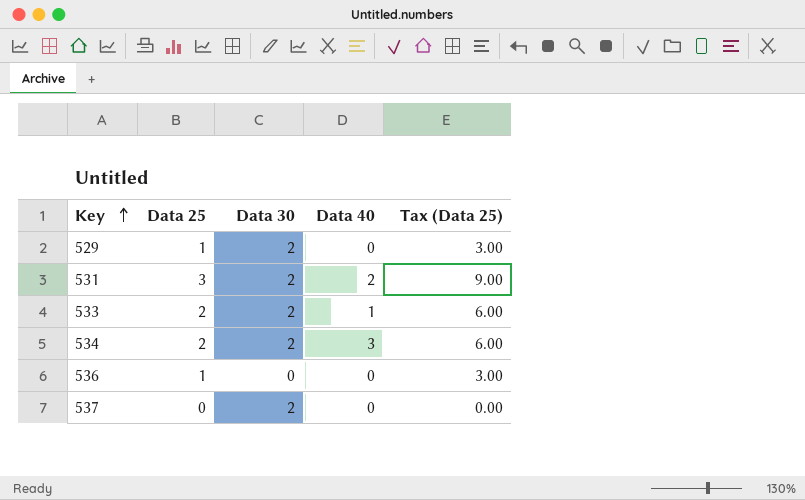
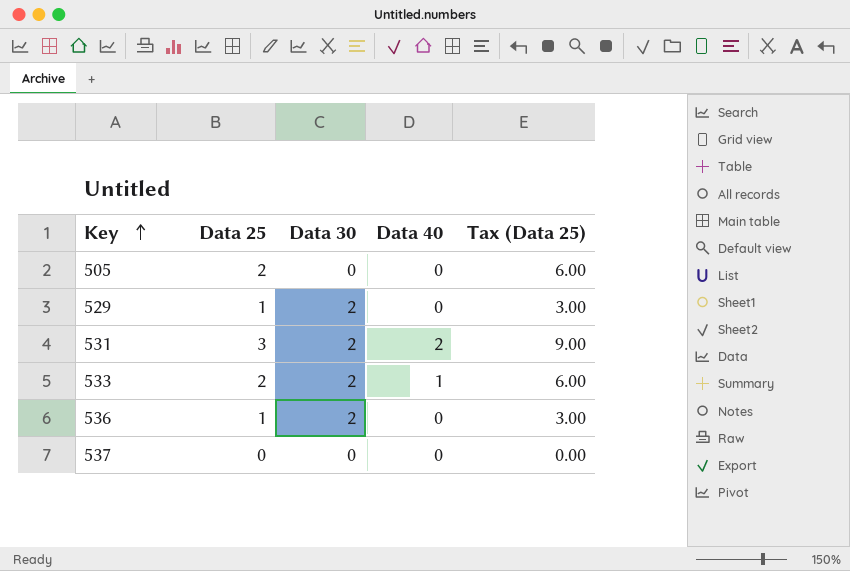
row 534: 2 | 2 | 3 | 6.00 -> none
row 505: none -> 2 | 0 | 0 | 6.00
536 | Data 30: 0 -> 2
537 | Data 30: 2 -> 0

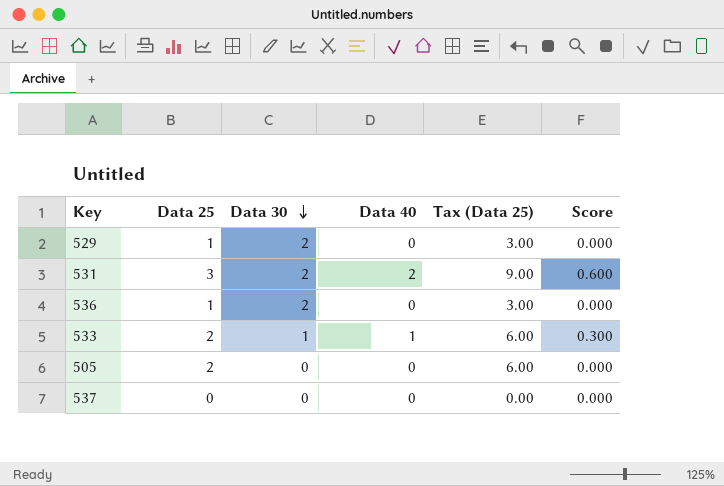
row order: Key ascending -> Data 30 descending
column Score | formula: none -> [Data 40] * 0.3
533 | Data 30: 2 -> 1

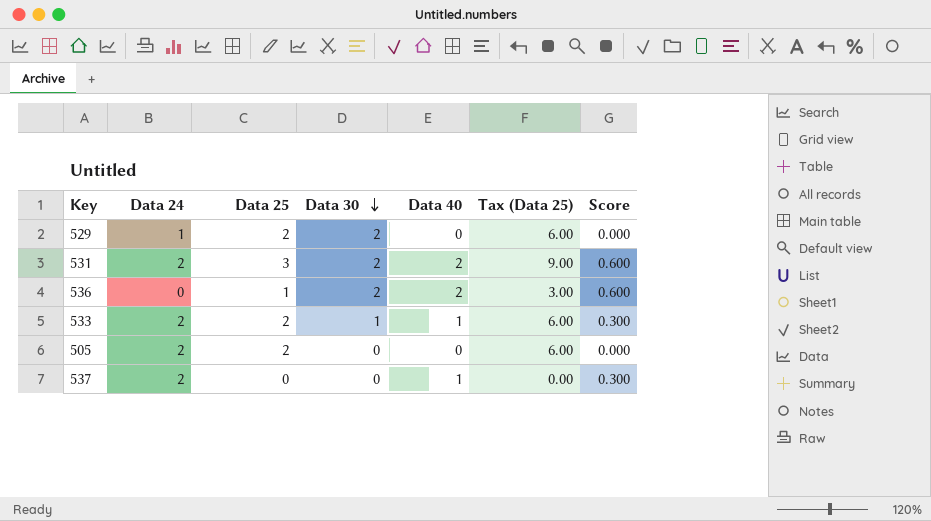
column Data 24 | position: none -> 2
529 | Data 25: 1 -> 2
529 | Tax (Data 25): 3.00 -> 6.00
536 | Data 40: 0 -> 2
536 | Score: 0.000 -> 0.600
537 | Data 40: 0 -> 1
537 | Score: 0.000 -> 0.300

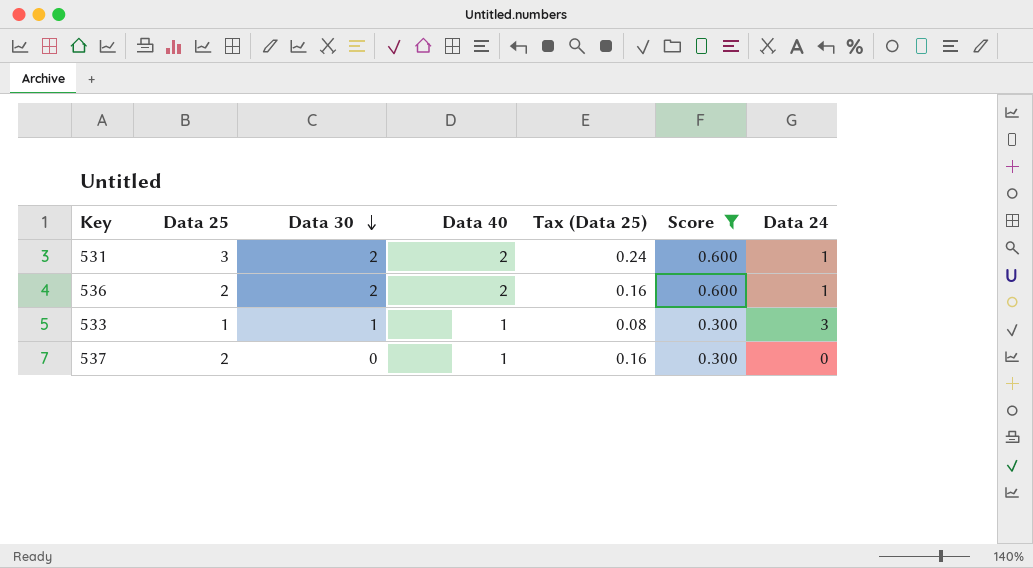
filter: none -> Score != 0.000
column Tax (Data 25) | formula: [Data 25] * 3 -> [Data 25] * 0.08
column Data 24 | position: 2 -> 7
531 | Data 24: 2 -> 1
536 | Data 25: 1 -> 2
536 | Data 24: 0 -> 1
533 | Data 25: 2 -> 1
533 | Data 24: 2 -> 3
537 | Data 25: 0 -> 2
537 | Data 24: 2 -> 0

